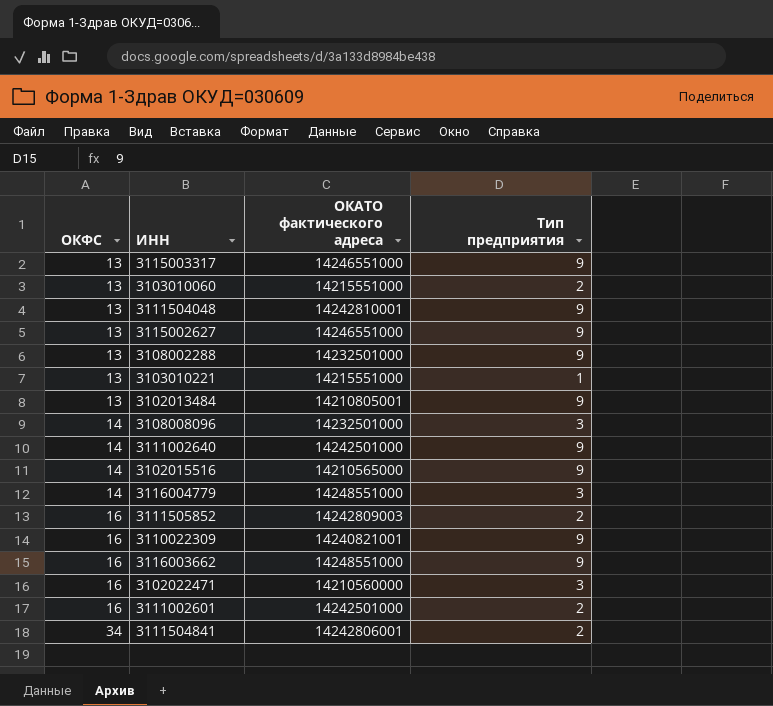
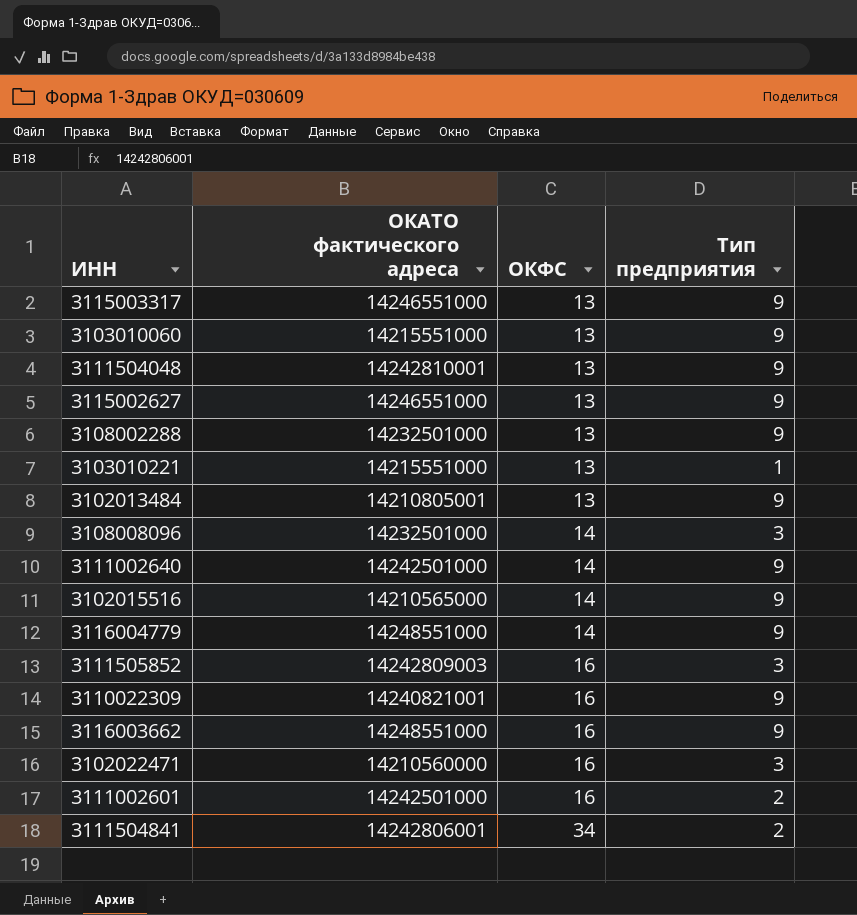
column ОКФС | position: 1 -> 3
3103010060 | Тип предприятия: 2 -> 9
3116004779 | Тип предприятия: 3 -> 9
3111505852 | Тип предприятия: 2 -> 3

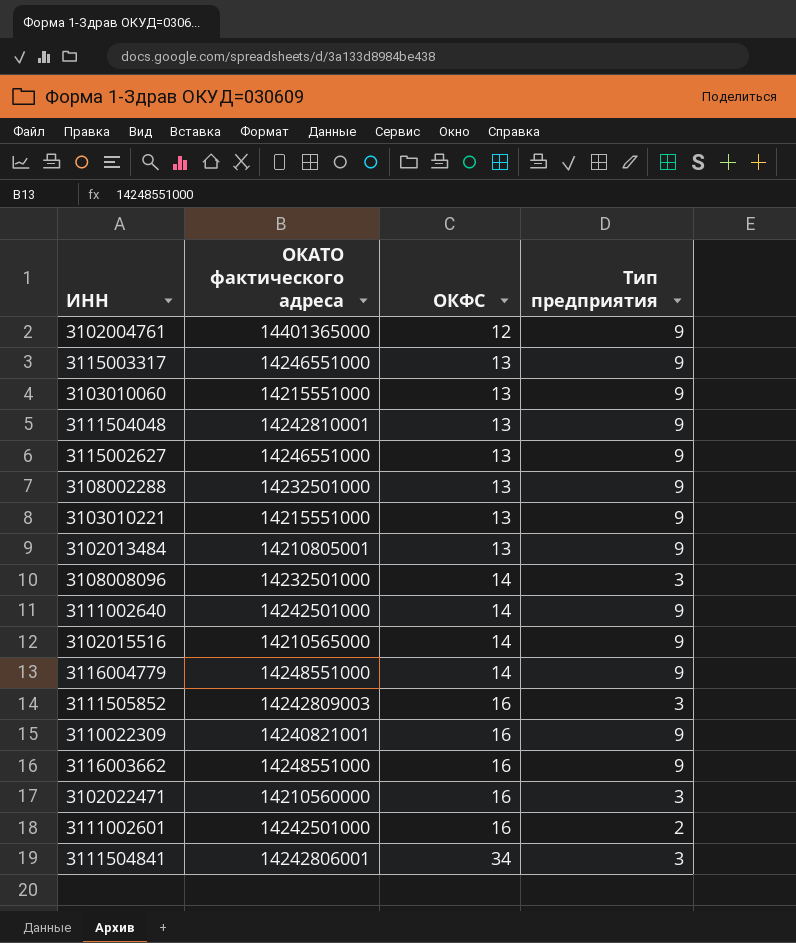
row 3102004761: none -> 14401365000 | 12 | 9
3103010221 | Тип предприятия: 1 -> 9
3111504841 | Тип предприятия: 2 -> 3

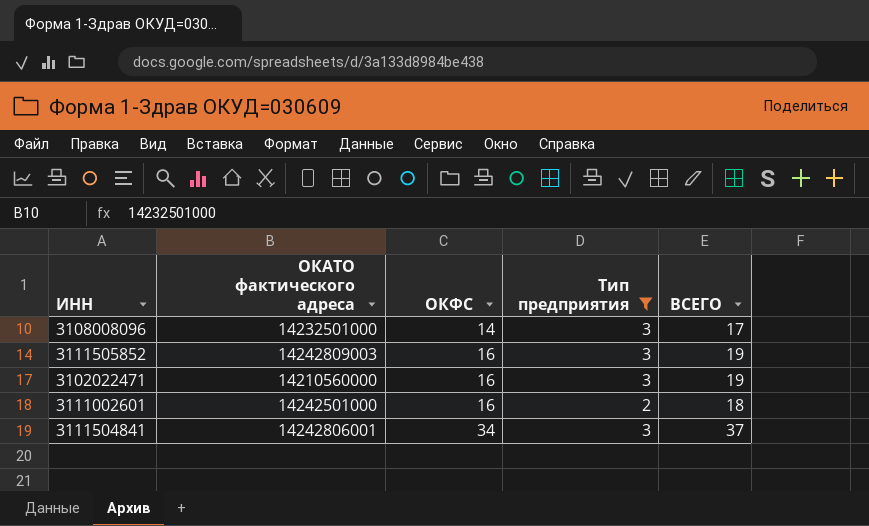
filter: none -> Тип предприятия != 9
column ВСЕГО | formula: none -> [ОКФС] + [Тип предприятия]

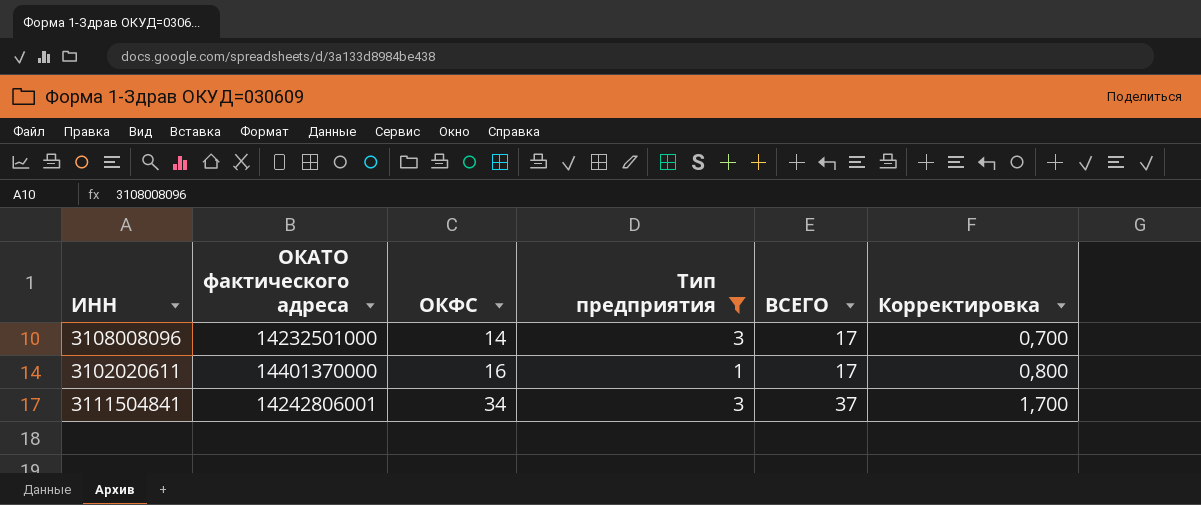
column Корректировка | formula: none -> [ОКФС] * 0,05
row 3111505852: 14242809003 | 16 | 3 | 19 -> none
row 3102022471: 14210560000 | 16 | 3 | 19 -> none
row 3111002601: 14242501000 | 16 | 2 | 18 -> none
row 3102020611: none -> 14401370000 | 16 | 1 | 17 | 0,800

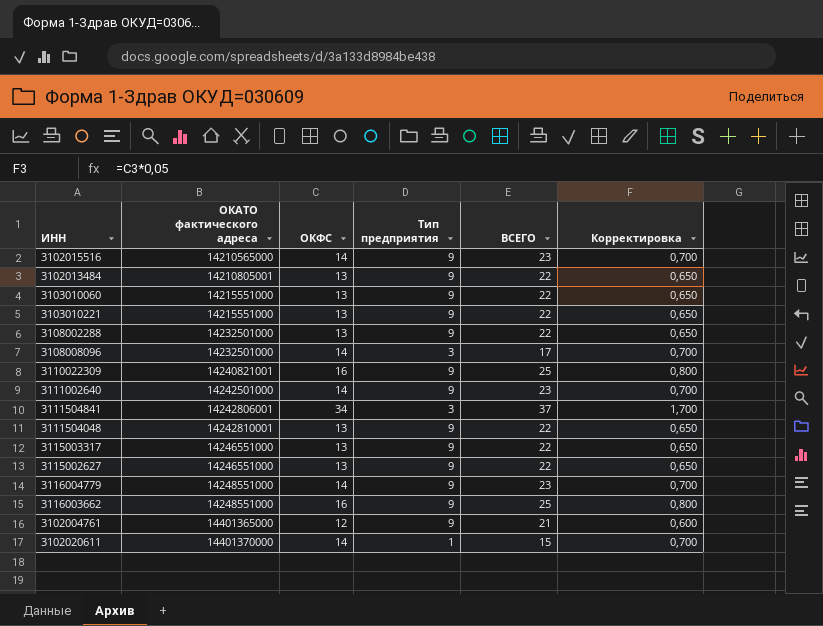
filter: Тип предприятия != 9 -> none
row order: ОКФС ascending -> ОКАТО фактического адреса ascending
3102020611 | ОКФС: 16 -> 14
3102020611 | ВСЕГО: 17 -> 15
3102020611 | Корректировка: 0,800 -> 0,700

